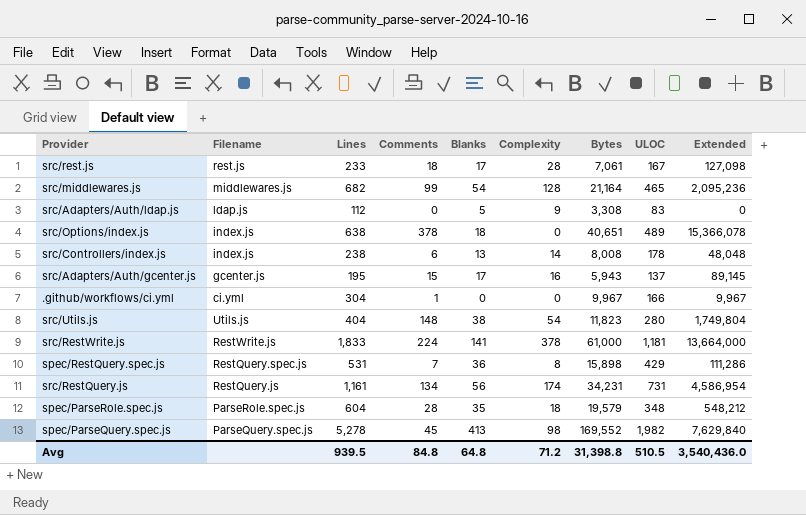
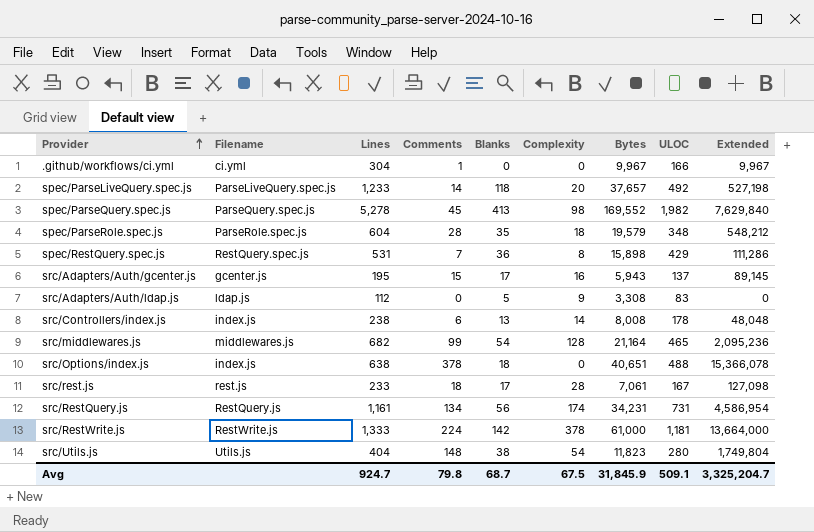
row order: none -> Provider ascending
row spec/ParseLiveQuery.spec.js: none -> ParseLiveQuery.spec.js | 1,233 | 14 | 118 | 20 | 37,657 | 492 | 527,198
src/Options/index.js | ULOC: 489 -> 488
src/RestWrite.js | Lines: 1,833 -> 1,333
src/RestWrite.js | Blanks: 141 -> 142
Avg | Lines: 939.5 -> 924.7
Avg | Comments: 84.8 -> 79.8
Avg | Blanks: 64.8 -> 68.7
Avg | Complexity: 71.2 -> 67.5
Avg | Bytes: 31,398.8 -> 31,845.9
Avg | ULOC: 510.5 -> 509.1
Avg | Extended: 3,540,436.0 -> 3,325,204.7

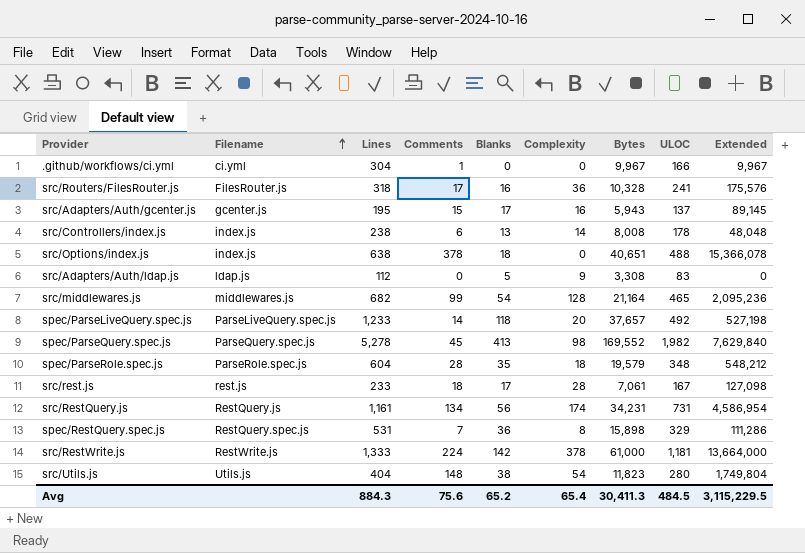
row order: Provider ascending -> Filename ascending
row src/Routers/FilesRouter.js: none -> FilesRouter.js | 318 | 17 | 16 | 36 | 10,328 | 241 | 175,576
spec/RestQuery.spec.js | ULOC: 429 -> 329
Avg | Lines: 924.7 -> 884.3
Avg | Comments: 79.8 -> 75.6
Avg | Blanks: 68.7 -> 65.2
Avg | Complexity: 67.5 -> 65.4
Avg | Bytes: 31,845.9 -> 30,411.3
Avg | ULOC: 509.1 -> 484.5
Avg | Extended: 3,325,204.7 -> 3,115,229.5

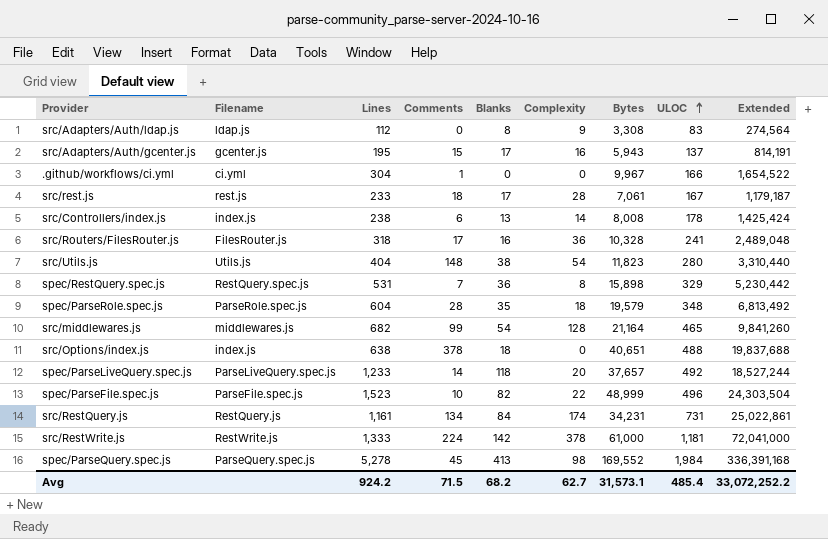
row order: Filename ascending -> ULOC ascending
column Extended | formula: [Comments] * [Bytes] -> [Bytes] * [ULOC]
src/Adapters/Auth/ldap.js | Blanks: 5 -> 8
row spec/ParseFile.spec.js: none -> ParseFile.spec.js | 1,523 | 10 | 82 | 22 | 48,999 | 496 | 24,303,504
src/RestQuery.js | Blanks: 56 -> 84
spec/ParseQuery.spec.js | ULOC: 1,982 -> 1,984
Avg | Lines: 884.3 -> 924.2
Avg | Comments: 75.6 -> 71.5
Avg | Blanks: 65.2 -> 68.2
Avg | Complexity: 65.4 -> 62.7
Avg | Bytes: 30,411.3 -> 31,573.1
Avg | ULOC: 484.5 -> 485.4
Avg | Extended: 3,115,229.5 -> 33,072,252.2

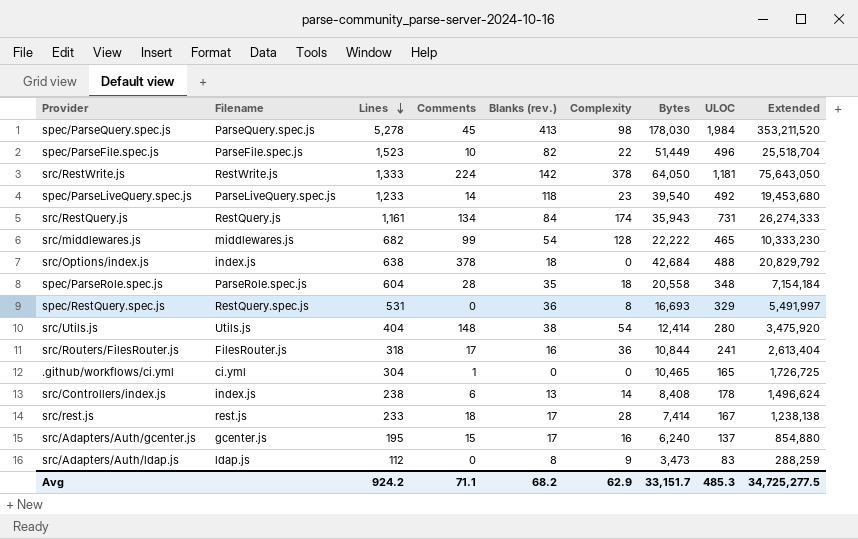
row order: ULOC ascending -> Lines descending
column name: Blanks -> Blanks (rev.)
spec/ParseQuery.spec.js | Bytes: 169,552 -> 178,030
spec/ParseQuery.spec.js | Extended: 336,391,168 -> 353,211,520
spec/ParseFile.spec.js | Bytes: 48,999 -> 51,449
spec/ParseFile.spec.js | Extended: 24,303,504 -> 25,518,704
src/RestWrite.js | Bytes: 61,000 -> 64,050
src/RestWrite.js | Extended: 72,041,000 -> 75,643,050
spec/ParseLiveQuery.spec.js | Complexity: 20 -> 23
spec/ParseLiveQuery.spec.js | Bytes: 37,657 -> 39,540
spec/ParseLiveQuery.spec.js | Extended: 18,527,244 -> 19,453,680
src/RestQuery.js | Bytes: 34,231 -> 35,943
src/RestQuery.js | Extended: 25,022,861 -> 26,274,333
src/middlewares.js | Bytes: 21,164 -> 22,222
src/middlewares.js | Extended: 9,841,260 -> 10,333,230
src/Options/index.js | Bytes: 40,651 -> 42,684
src/Options/index.js | Extended: 19,837,688 -> 20,829,792
spec/ParseRole.spec.js | Bytes: 19,579 -> 20,558
spec/ParseRole.spec.js | Extended: 6,813,492 -> 7,154,184
spec/RestQuery.spec.js | Comments: 7 -> 0
spec/RestQuery.spec.js | Bytes: 15,898 -> 16,693
spec/RestQuery.spec.js | Extended: 5,230,442 -> 5,491,997
src/Utils.js | Bytes: 11,823 -> 12,414
src/Utils.js | Extended: 3,310,440 -> 3,475,920
src/Routers/FilesRouter.js | Bytes: 10,328 -> 10,844
src/Routers/FilesRouter.js | Extended: 2,489,048 -> 2,613,404
.github/workflows/ci.yml | Bytes: 9,967 -> 10,465
.github/workflows/ci.yml | ULOC: 166 -> 165
.github/workflows/ci.yml | Extended: 1,654,522 -> 1,726,725
src/Controllers/index.js | Bytes: 8,008 -> 8,408
src/Controllers/index.js | Extended: 1,425,424 -> 1,496,624
src/rest.js | Bytes: 7,061 -> 7,414
src/rest.js | Extended: 1,179,187 -> 1,238,138
src/Adapters/Auth/gcenter.js | Bytes: 5,943 -> 6,240
src/Adapters/Auth/gcenter.js | Extended: 814,191 -> 854,880
src/Adapters/Auth/ldap.js | Bytes: 3,308 -> 3,473
src/Adapters/Auth/ldap.js | Extended: 274,564 -> 288,259
Avg | Comments: 71.5 -> 71.1
Avg | Complexity: 62.7 -> 62.9
Avg | Bytes: 31,573.1 -> 33,151.7
Avg | ULOC: 485.4 -> 485.3
Avg | Extended: 33,072,252.2 -> 34,725,277.5

